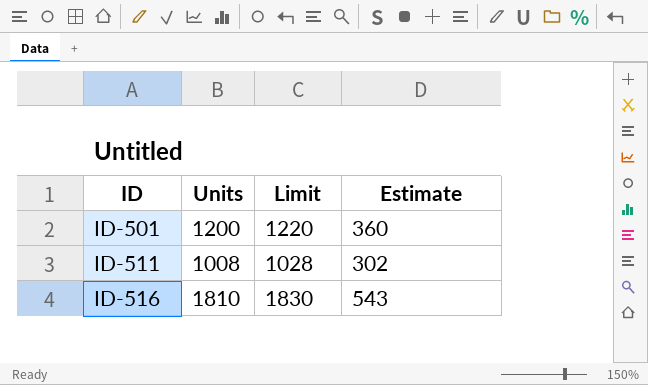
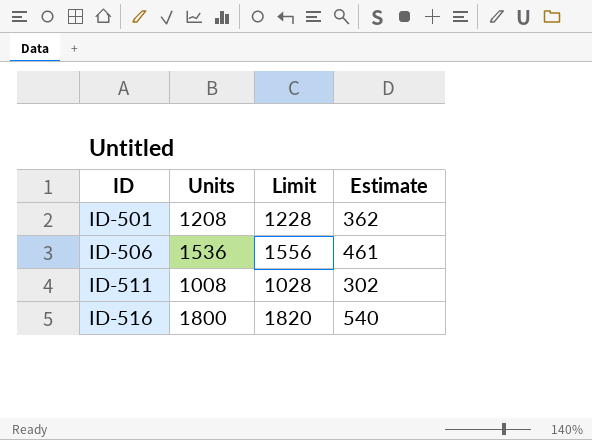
ID-501 | Units: 1200 -> 1208
ID-501 | Limit: 1220 -> 1228
ID-501 | Estimate: 360 -> 362
row ID-506: none -> 1536 | 1556 | 461
ID-516 | Units: 1810 -> 1800
ID-516 | Limit: 1830 -> 1820
ID-516 | Estimate: 543 -> 540

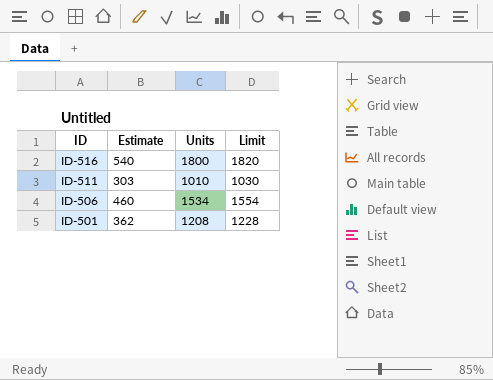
row order: ID ascending -> ID descending
column Estimate | position: 4 -> 2
ID-511 | Estimate: 302 -> 303
ID-511 | Units: 1008 -> 1010
ID-511 | Limit: 1028 -> 1030
ID-506 | Estimate: 461 -> 460
ID-506 | Units: 1536 -> 1534
ID-506 | Limit: 1556 -> 1554

